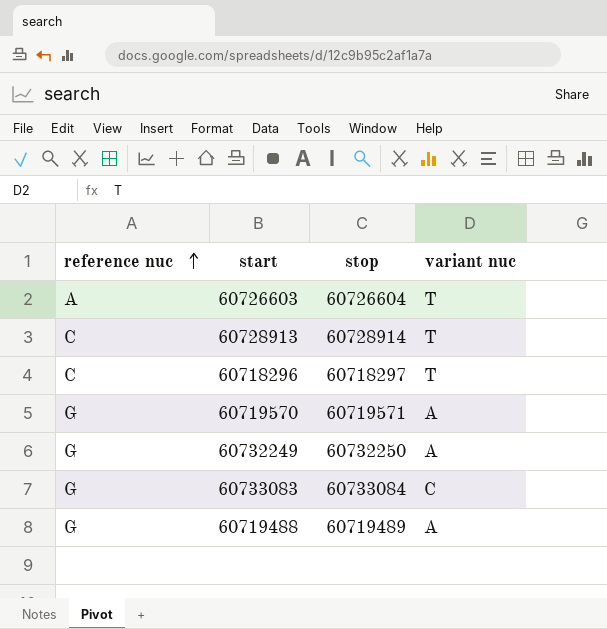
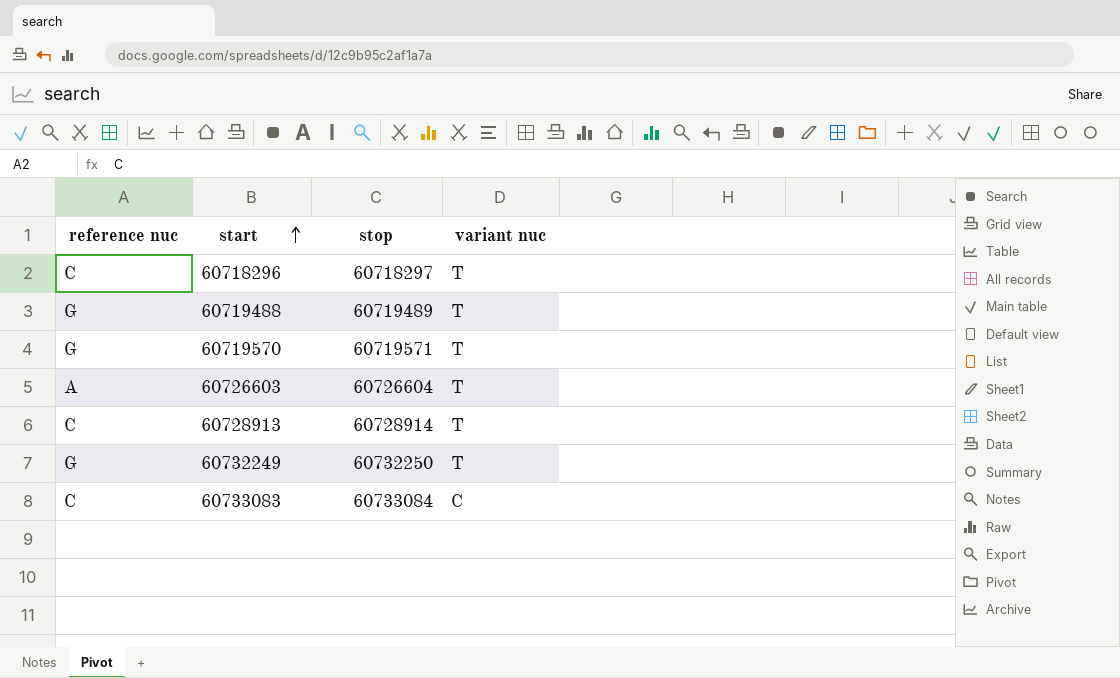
row order: reference nuc ascending -> start ascending
60719488 | variant nuc: A -> T
60719570 | variant nuc: A -> T
60732249 | variant nuc: A -> T
60733083 | reference nuc: G -> C

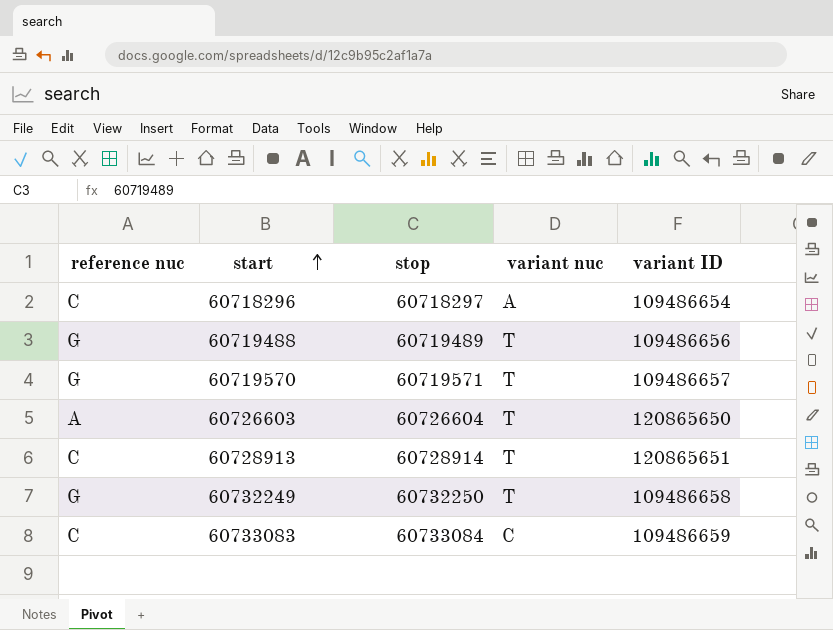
column variant ID | position: none -> 5
60718296 | variant nuc: T -> A

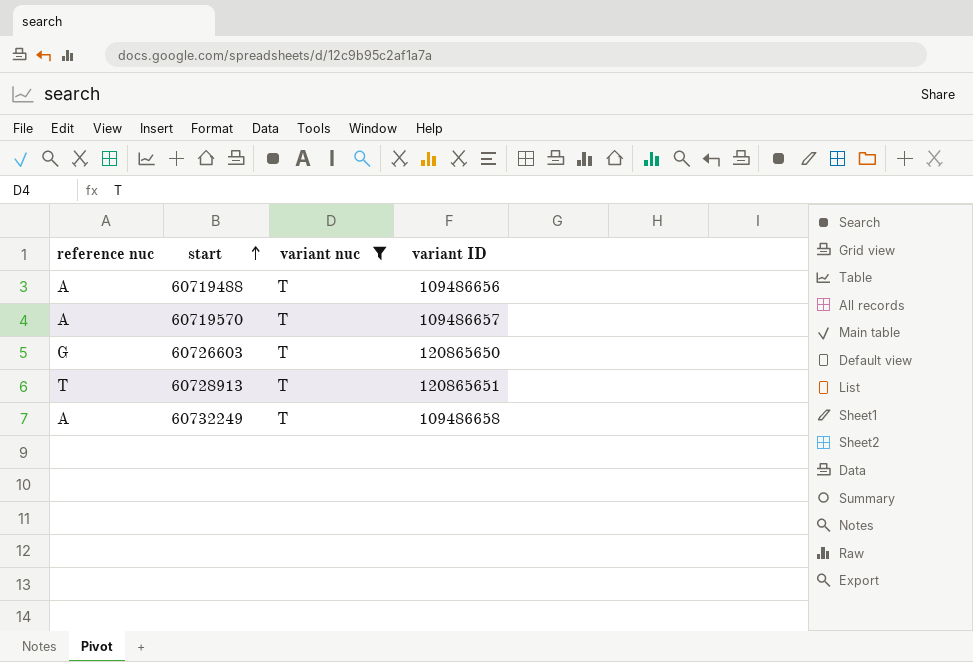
filter: none -> variant nuc = T
column stop | position: 3 -> none
60719488 | reference nuc: G -> A
60719570 | reference nuc: G -> A
60726603 | reference nuc: A -> G
60728913 | reference nuc: C -> T
60732249 | reference nuc: G -> A

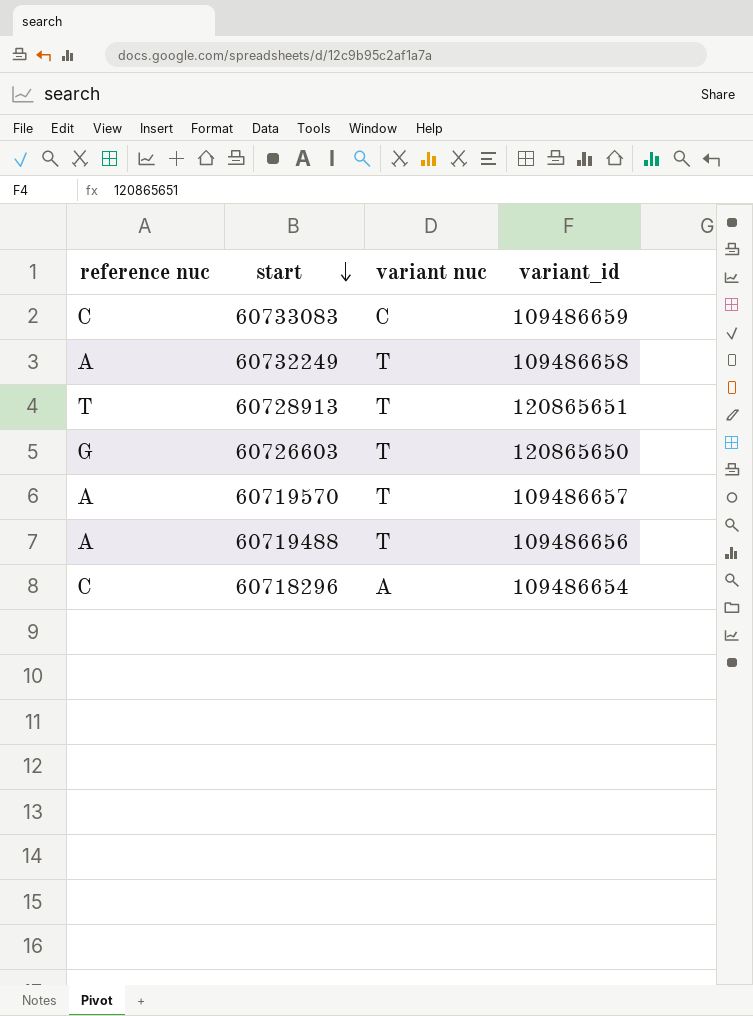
filter: variant nuc = T -> none
row order: start ascending -> start descending
column name: variant ID -> variant_id

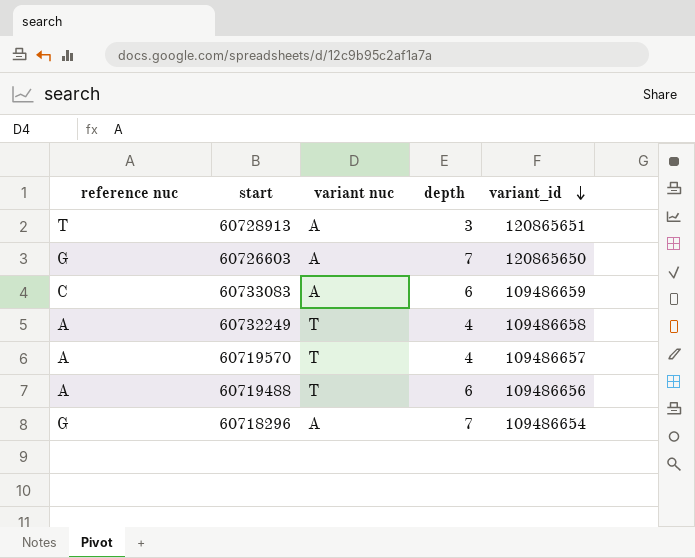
row order: start descending -> variant_id descending
column depth | position: none -> 4
60728913 | variant nuc: T -> A
60726603 | variant nuc: T -> A
60733083 | variant nuc: C -> A
60718296 | reference nuc: C -> G

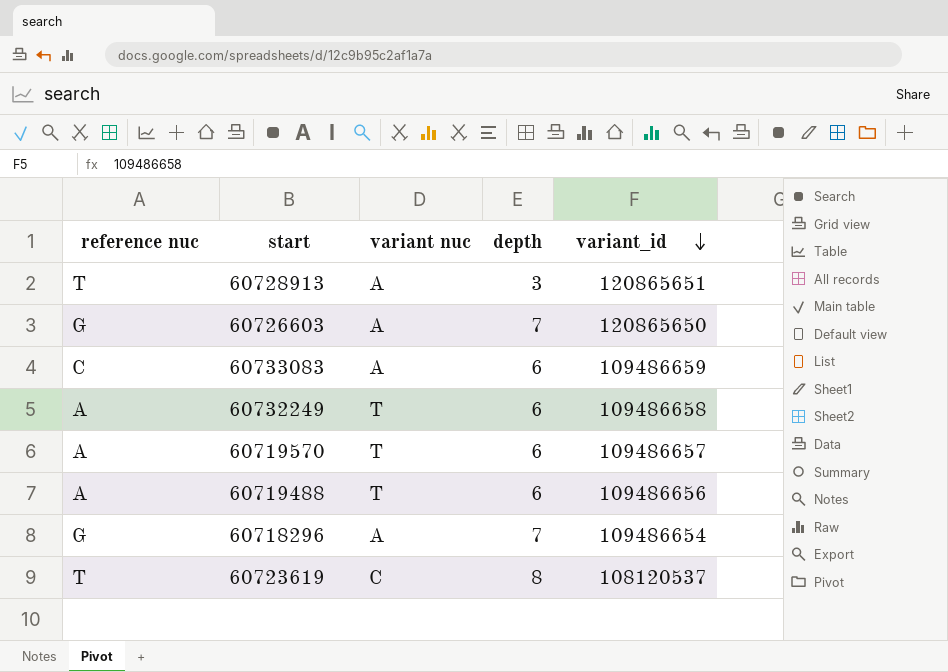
60732249 | depth: 4 -> 6
60719570 | depth: 4 -> 6
row 60723619: none -> T | C | 8 | 108120537

